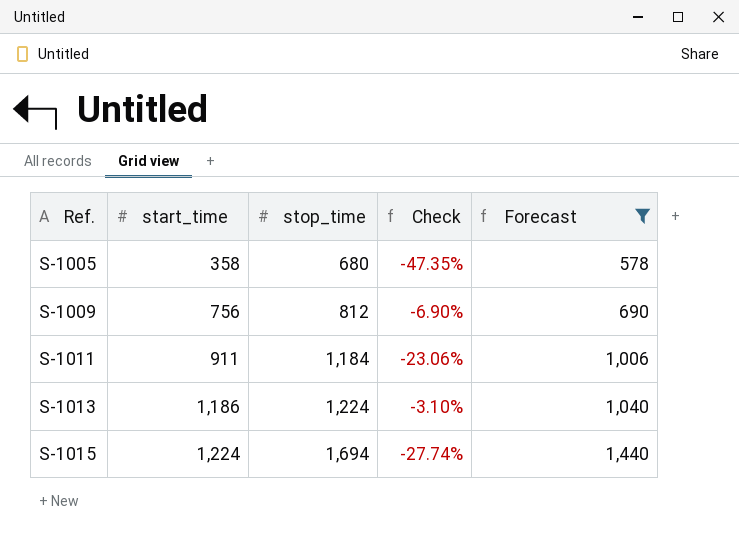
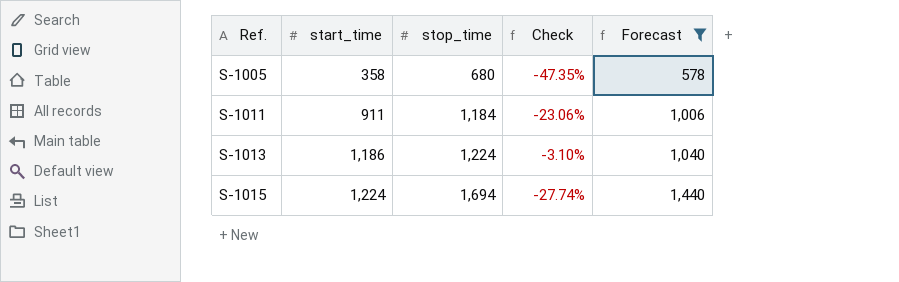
row S-1009: 756 | 812 | -6.90% | 690 -> none

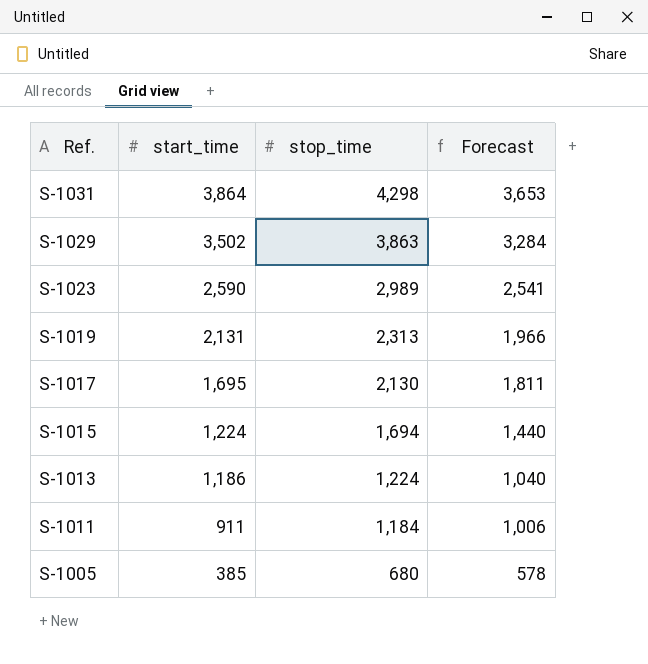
filter: Forecast <= 1,440 -> none
row order: Ref. ascending -> Ref. descending
column Check | formula: ([start_time] - [stop_time]) / [stop_time] -> none
S-1005 | start_time: 358 -> 385

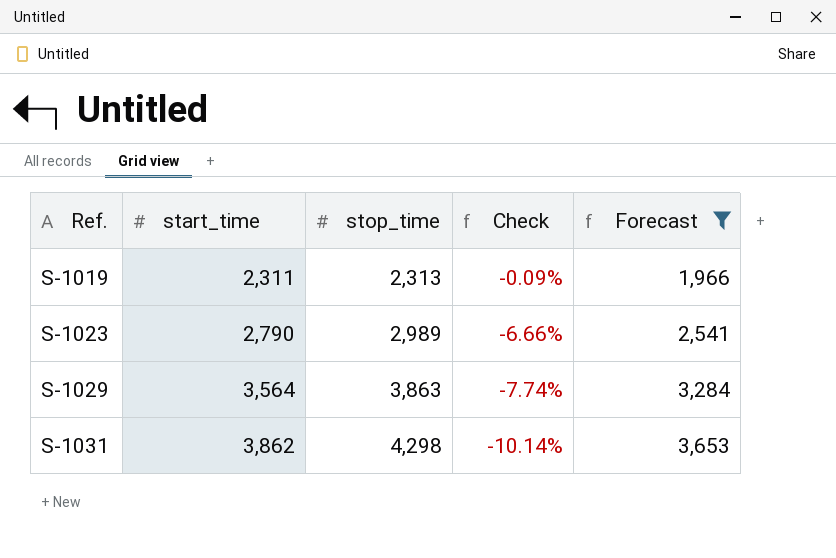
filter: none -> Forecast >= 1,966
row order: Ref. descending -> Ref. ascending
column Check | formula: none -> ([start_time] - [stop_time]) / [stop_time]
S-1019 | start_time: 2,131 -> 2,311
S-1023 | start_time: 2,590 -> 2,790
S-1029 | start_time: 3,502 -> 3,564
S-1031 | start_time: 3,864 -> 3,862

